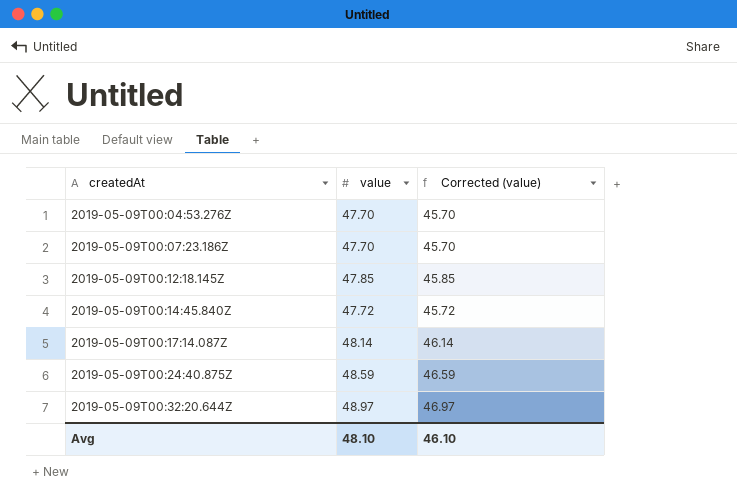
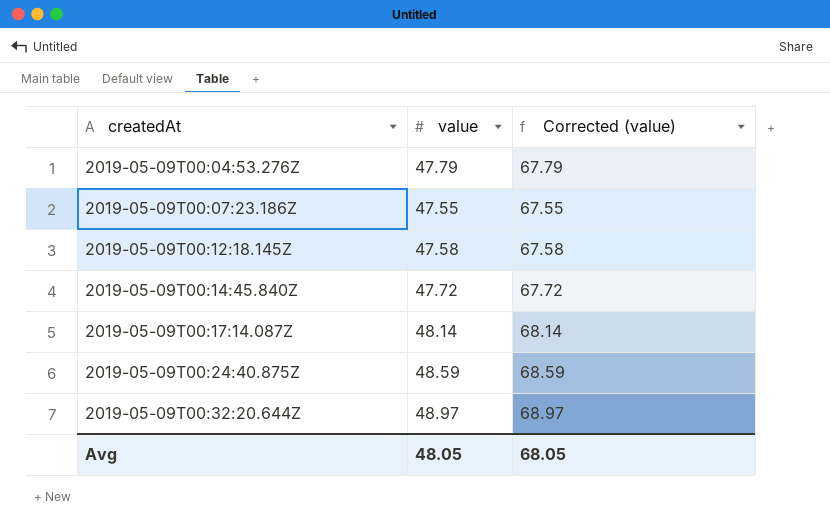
column Corrected (value) | formula: [value] - 2 -> [value] + 20
2019-05-09T00:04:53.276Z | value: 47.70 -> 47.79
2019-05-09T00:07:23.186Z | value: 47.70 -> 47.55
2019-05-09T00:12:18.145Z | value: 47.85 -> 47.58
Avg | value: 48.10 -> 48.05
Avg | Corrected (value): 46.10 -> 68.05

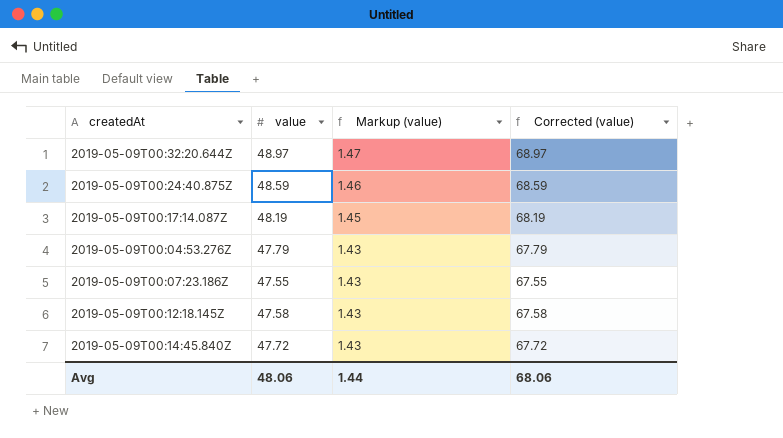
row order: createdAt ascending -> Markup (value) descending
column Markup (value) | formula: none -> [value] * 0.03
2019-05-09T00:17:14.087Z | value: 48.14 -> 48.19
2019-05-09T00:17:14.087Z | Corrected (value): 68.14 -> 68.19
Avg | value: 48.05 -> 48.06
Avg | Corrected (value): 68.05 -> 68.06

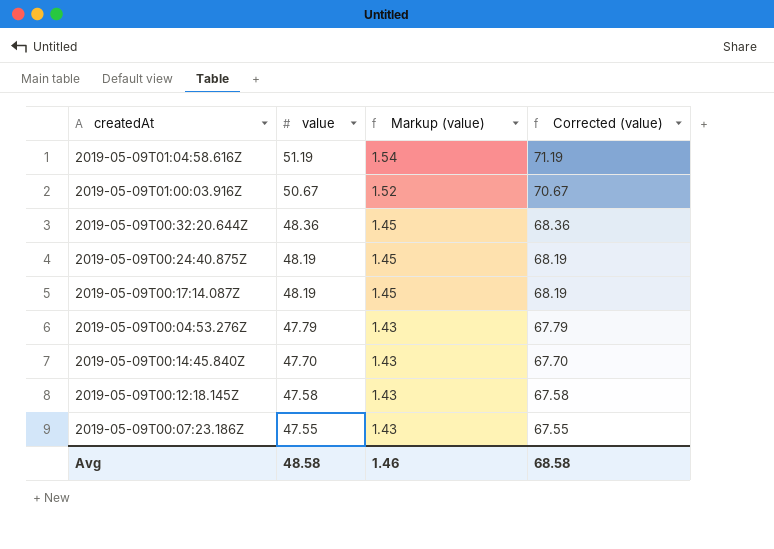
row order: Markup (value) descending -> value descending
row 2019-05-09T01:04:58.616Z: none -> 51.19 | 1.54 | 71.19
row 2019-05-09T01:00:03.916Z: none -> 50.67 | 1.52 | 70.67
2019-05-09T00:32:20.644Z | value: 48.97 -> 48.36
2019-05-09T00:32:20.644Z | Markup (value): 1.47 -> 1.45
2019-05-09T00:32:20.644Z | Corrected (value): 68.97 -> 68.36
2019-05-09T00:24:40.875Z | value: 48.59 -> 48.19
2019-05-09T00:24:40.875Z | Markup (value): 1.46 -> 1.45
2019-05-09T00:24:40.875Z | Corrected (value): 68.59 -> 68.19
2019-05-09T00:14:45.840Z | value: 47.72 -> 47.70
2019-05-09T00:14:45.840Z | Corrected (value): 67.72 -> 67.70
Avg | value: 48.06 -> 48.58
Avg | Markup (value): 1.44 -> 1.46
Avg | Corrected (value): 68.06 -> 68.58

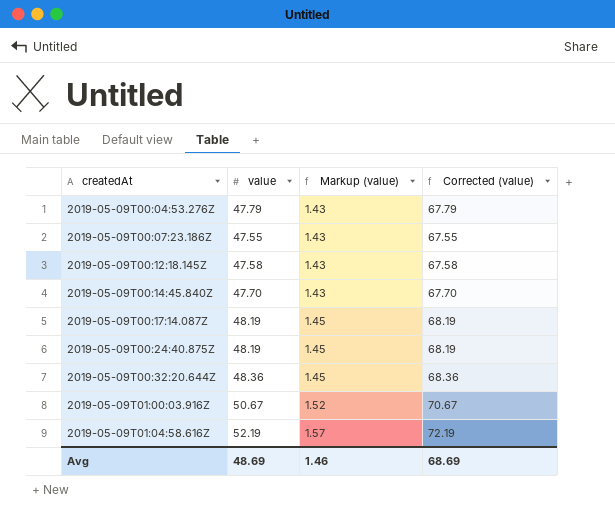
row order: value descending -> createdAt ascending
2019-05-09T01:04:58.616Z | value: 51.19 -> 52.19
2019-05-09T01:04:58.616Z | Markup (value): 1.54 -> 1.57
2019-05-09T01:04:58.616Z | Corrected (value): 71.19 -> 72.19
Avg | value: 48.58 -> 48.69
Avg | Corrected (value): 68.58 -> 68.69

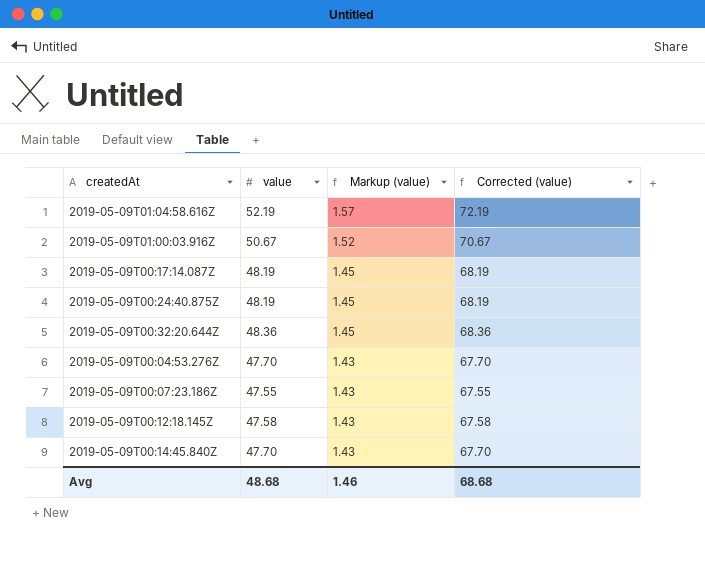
row order: createdAt ascending -> Markup (value) descending
2019-05-09T00:04:53.276Z | value: 47.79 -> 47.70
2019-05-09T00:04:53.276Z | Corrected (value): 67.79 -> 67.70
Avg | value: 48.69 -> 48.68
Avg | Corrected (value): 68.69 -> 68.68

